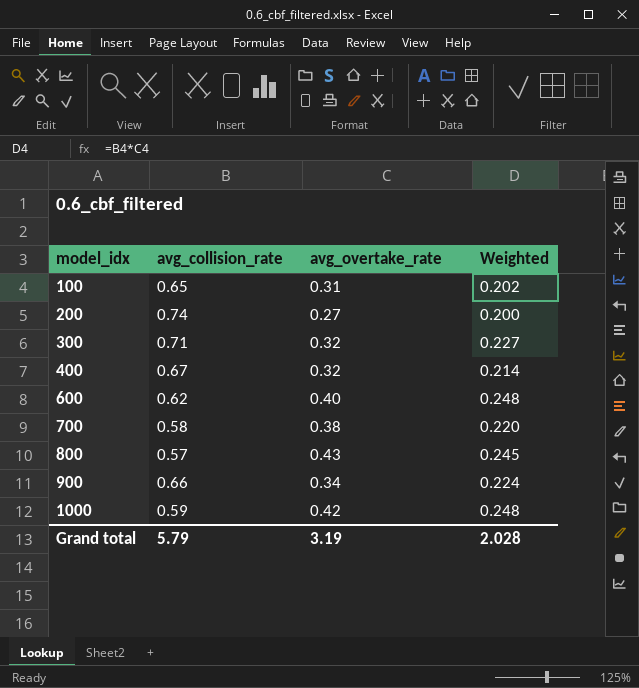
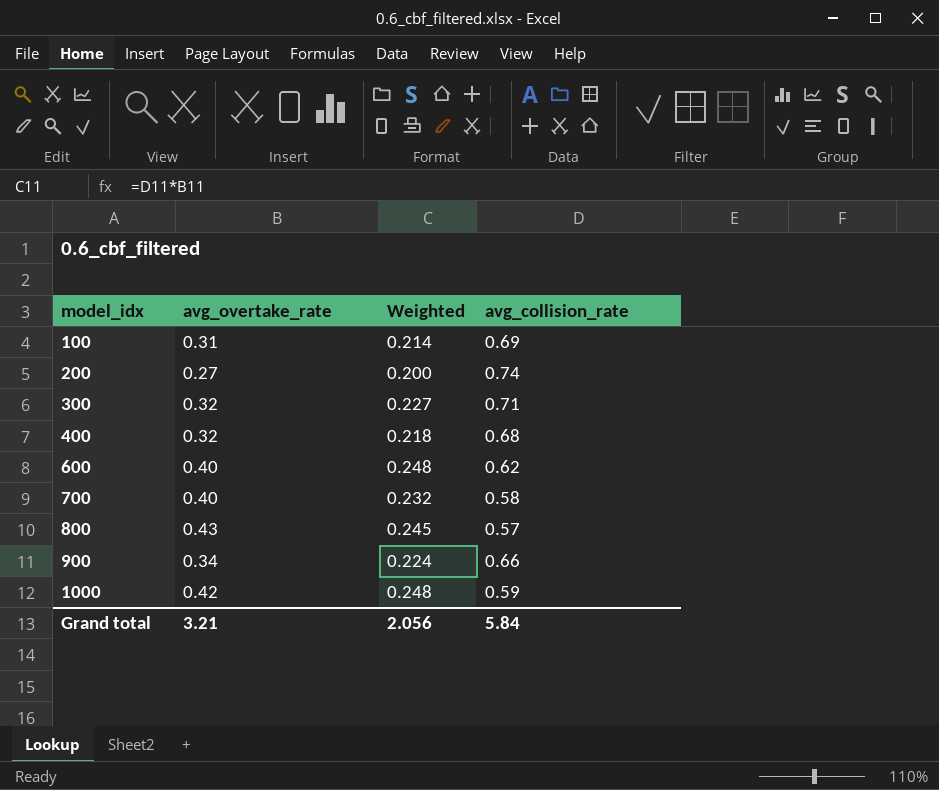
column avg_collision_rate | position: 2 -> 4
100 | Weighted: 0.202 -> 0.214
100 | avg_collision_rate: 0.65 -> 0.69
400 | Weighted: 0.214 -> 0.218
400 | avg_collision_rate: 0.67 -> 0.68
700 | avg_overtake_rate: 0.38 -> 0.40
700 | Weighted: 0.220 -> 0.232
Grand total | avg_overtake_rate: 3.19 -> 3.21
Grand total | Weighted: 2.028 -> 2.056
Grand total | avg_collision_rate: 5.79 -> 5.84

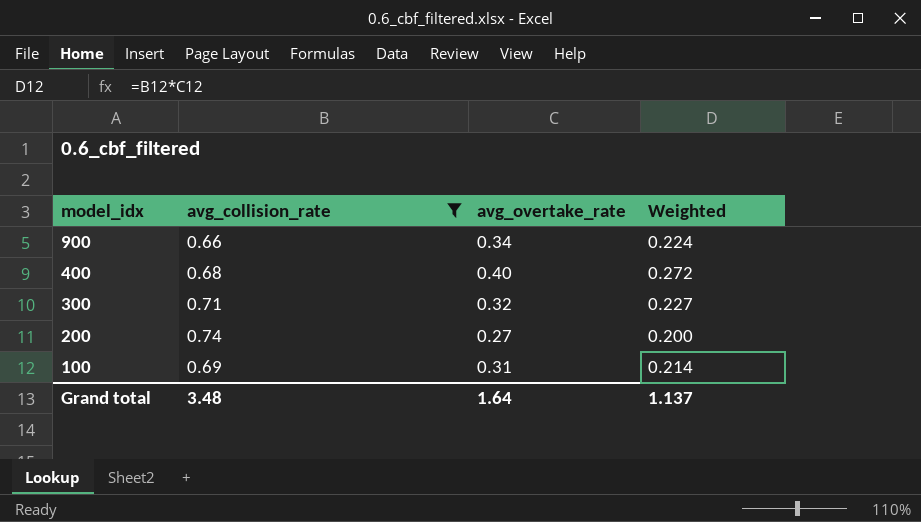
filter: none -> avg_collision_rate >= 0.66
row order: model_idx ascending -> model_idx descending
column avg_collision_rate | position: 4 -> 2
400 | avg_overtake_rate: 0.32 -> 0.40
400 | Weighted: 0.218 -> 0.272
Grand total | avg_collision_rate: 5.84 -> 3.48
Grand total | avg_overtake_rate: 3.21 -> 1.64
Grand total | Weighted: 2.056 -> 1.137

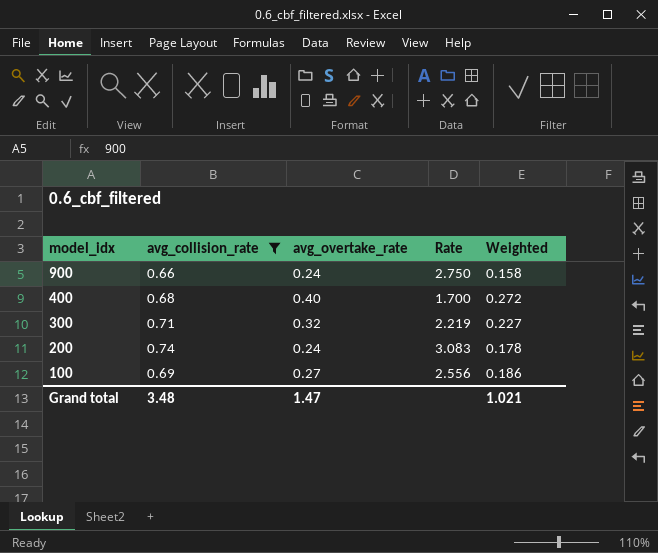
column Rate | formula: none -> [avg_collision_rate] / [avg_overtake_rate]
900 | avg_overtake_rate: 0.34 -> 0.24
900 | Weighted: 0.224 -> 0.158
200 | avg_overtake_rate: 0.27 -> 0.24
200 | Weighted: 0.200 -> 0.178
100 | avg_overtake_rate: 0.31 -> 0.27
100 | Weighted: 0.214 -> 0.186
Grand total | avg_overtake_rate: 1.64 -> 1.47
Grand total | Weighted: 1.137 -> 1.021

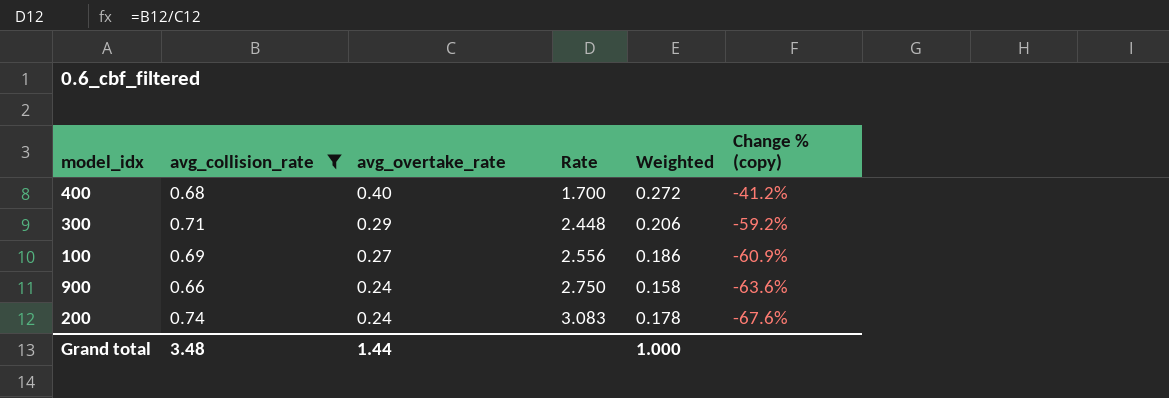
row order: model_idx descending -> avg_overtake_rate descending
column Change % (copy) | formula: none -> ([avg_overtake_rate] - [avg_collision_rate]) / [avg_collision_rate]
300 | avg_overtake_rate: 0.32 -> 0.29
300 | Rate: 2.219 -> 2.448
300 | Weighted: 0.227 -> 0.206
Grand total | avg_overtake_rate: 1.47 -> 1.44
Grand total | Weighted: 1.021 -> 1.000

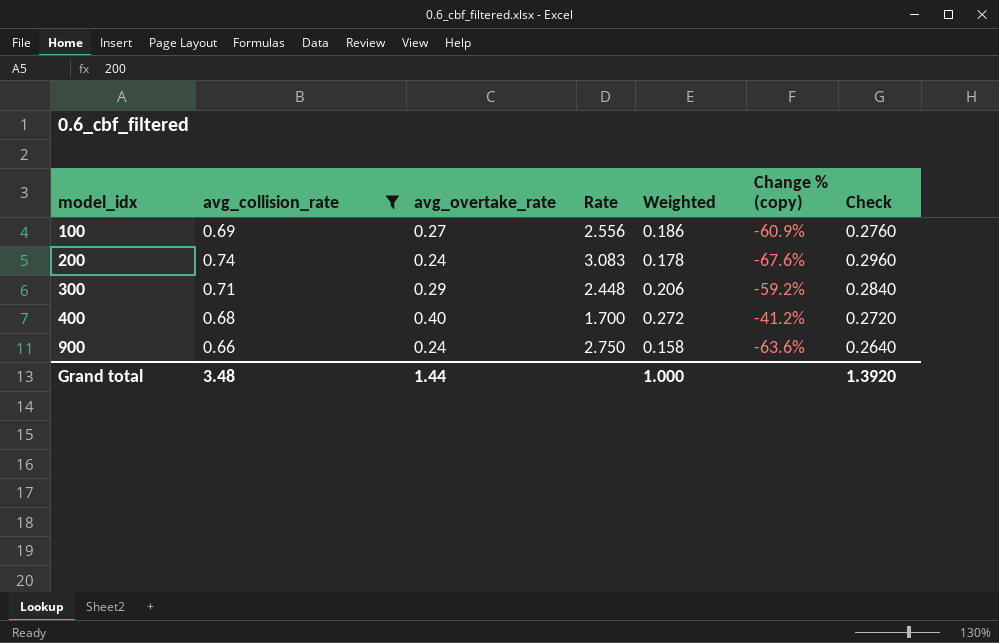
row order: avg_overtake_rate descending -> model_idx ascending
column Check | formula: none -> [avg_collision_rate] * 0.4

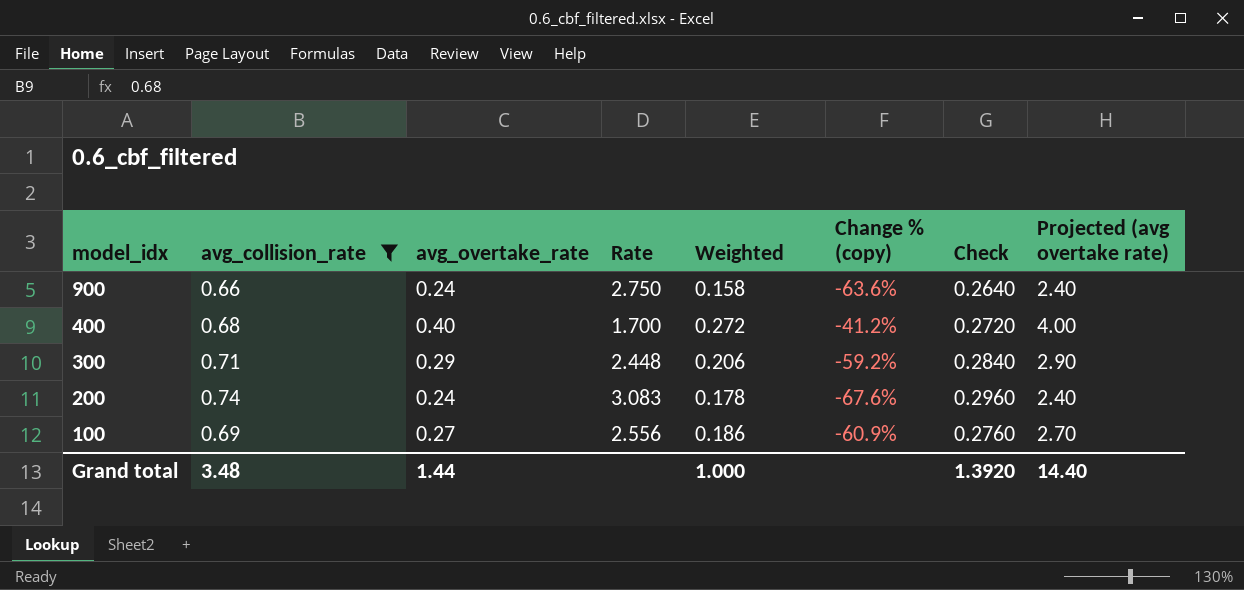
row order: model_idx ascending -> model_idx descending
column Projected (avg overtake rate) | formula: none -> [avg_overtake_rate] * 10

